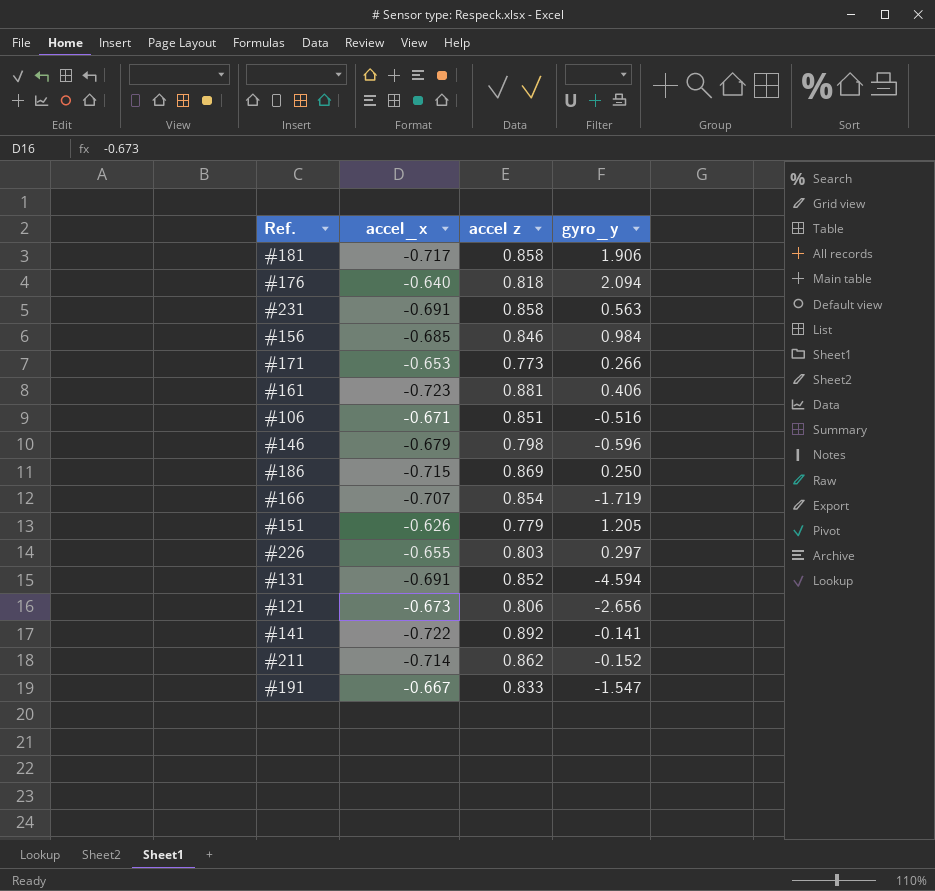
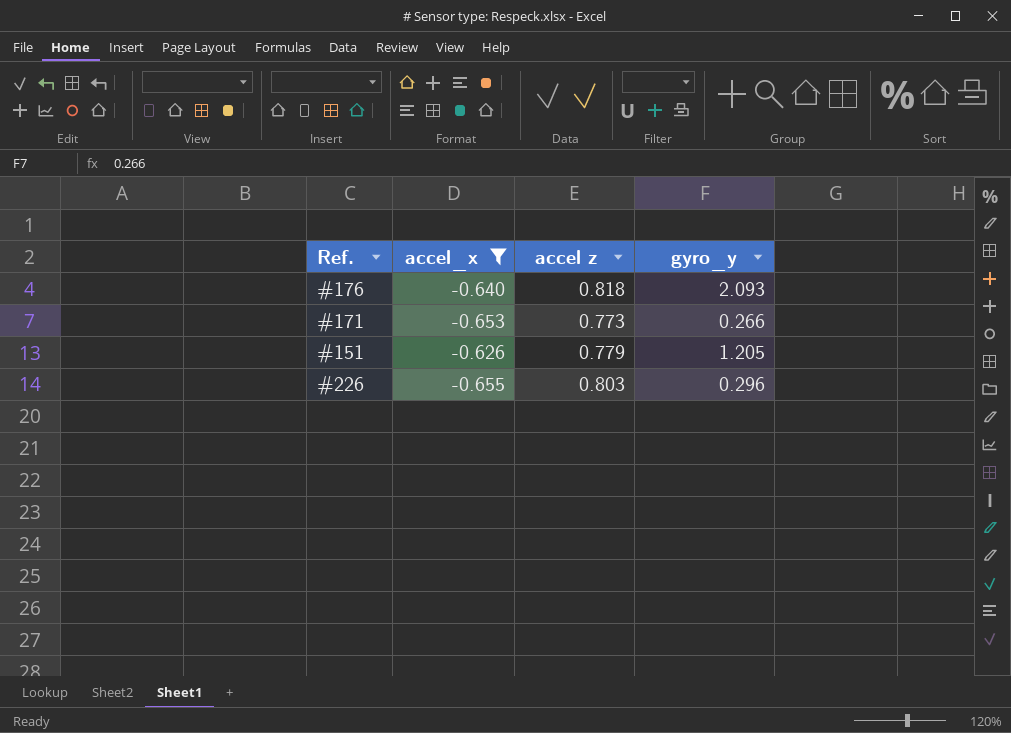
filter: none -> accel_x >= -0.655
#176 | gyro_y: 2.094 -> 2.093
#226 | gyro_y: 0.297 -> 0.296

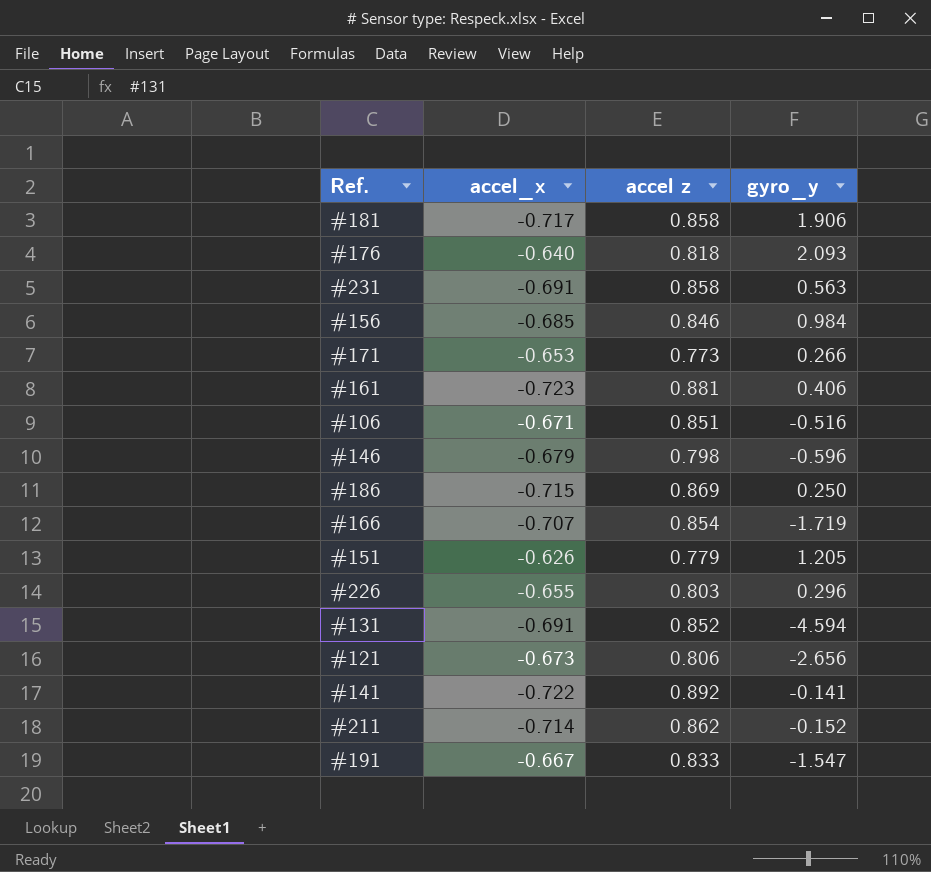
filter: accel_x >= -0.655 -> none

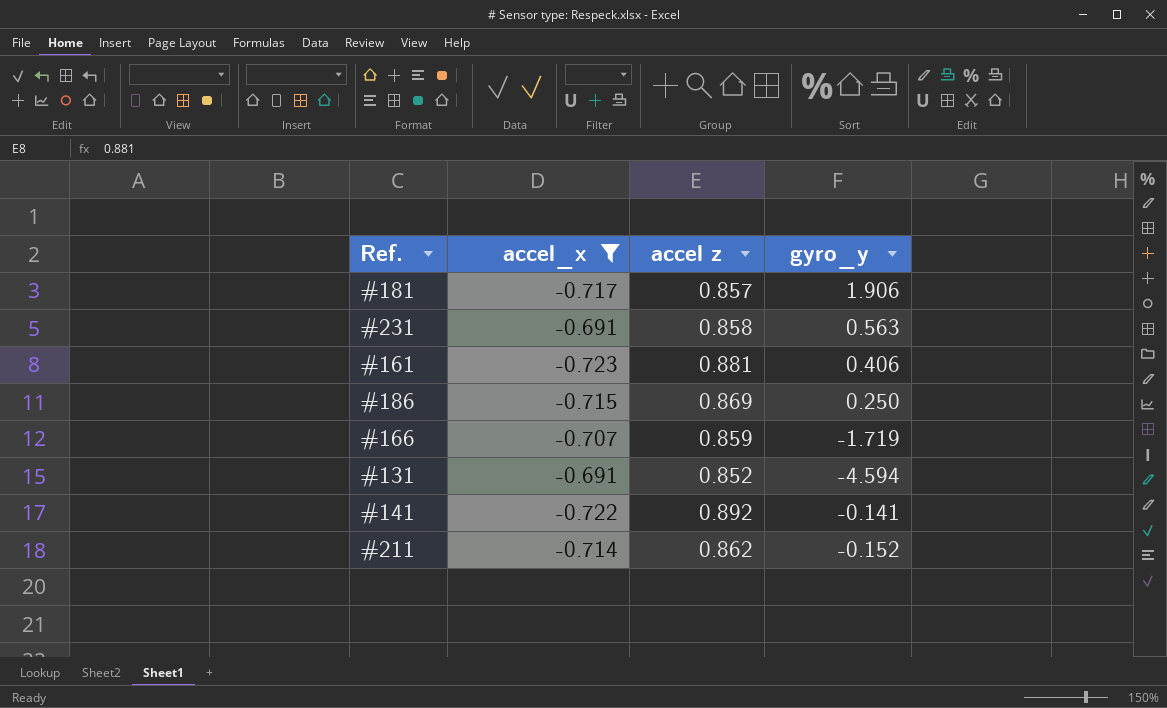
filter: none -> accel_x <= -0.691
#181 | accel z: 0.858 -> 0.857
#166 | accel z: 0.854 -> 0.859

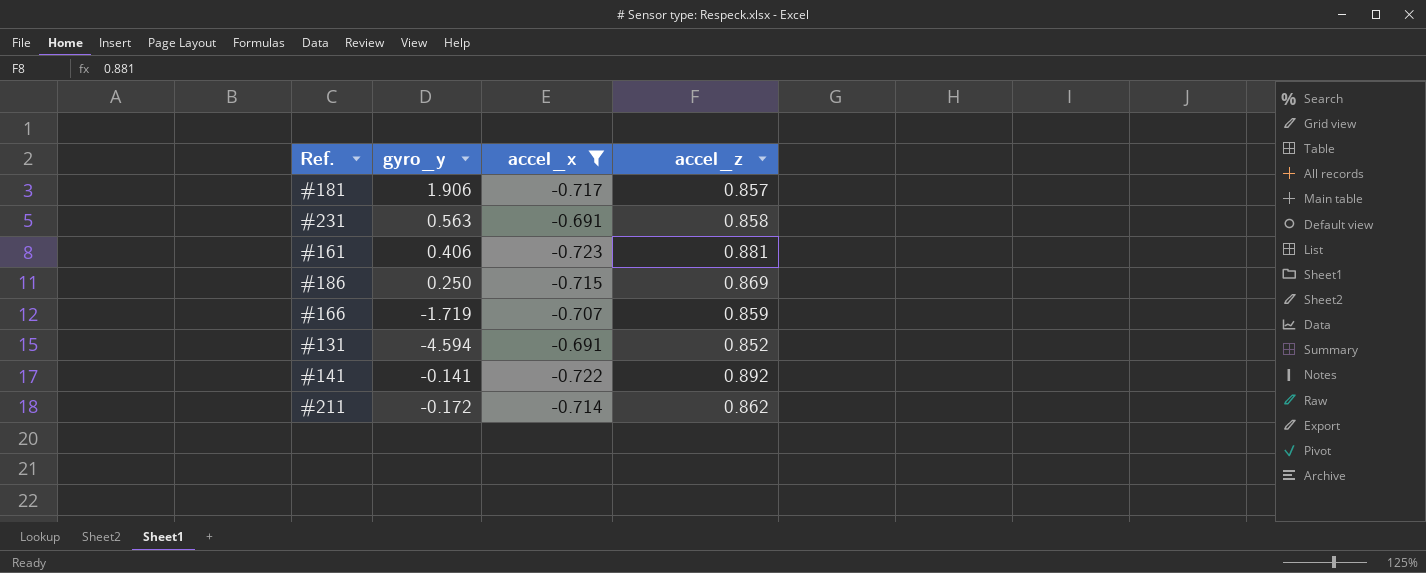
column gyro_y | position: 4 -> 2
column name: accel z -> accel_z
#211 | gyro_y: -0.152 -> -0.172

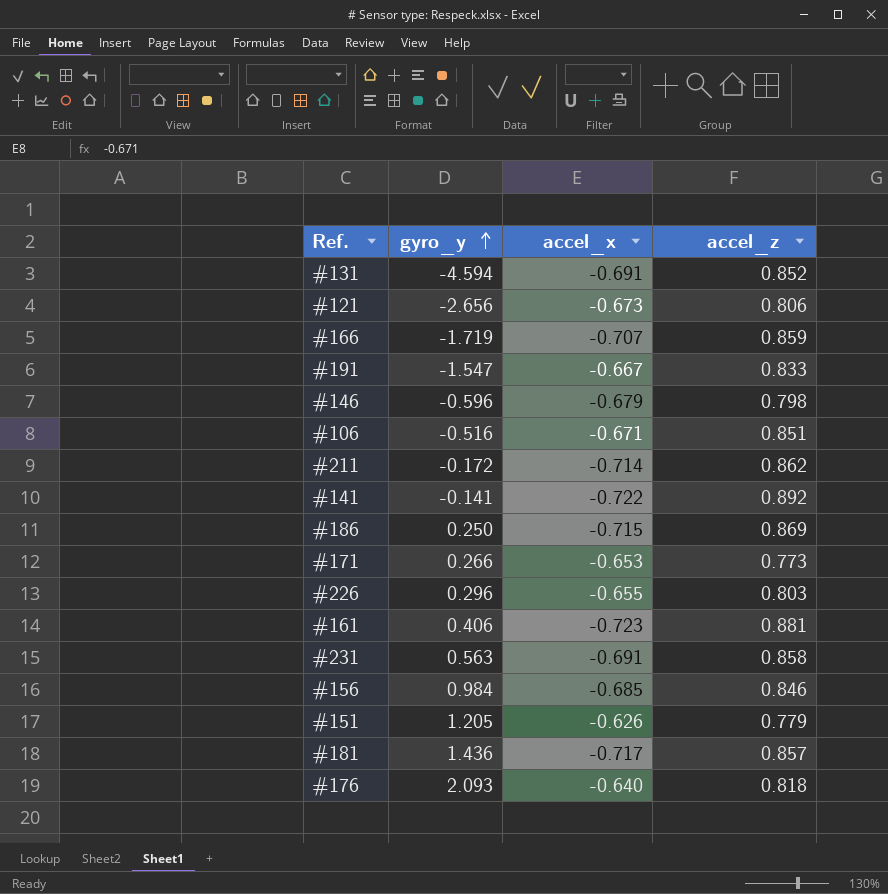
filter: accel_x <= -0.691 -> none
row order: none -> gyro_y ascending
#181 | gyro_y: 1.906 -> 1.436

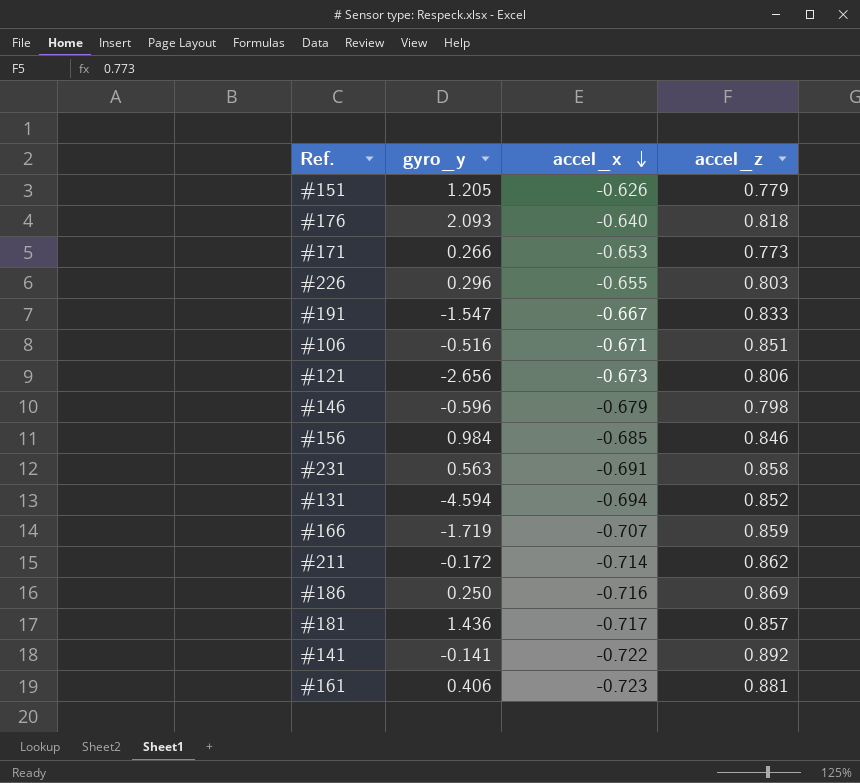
row order: gyro_y ascending -> accel_x descending
#131 | accel_x: -0.691 -> -0.694
#186 | accel_x: -0.715 -> -0.716

